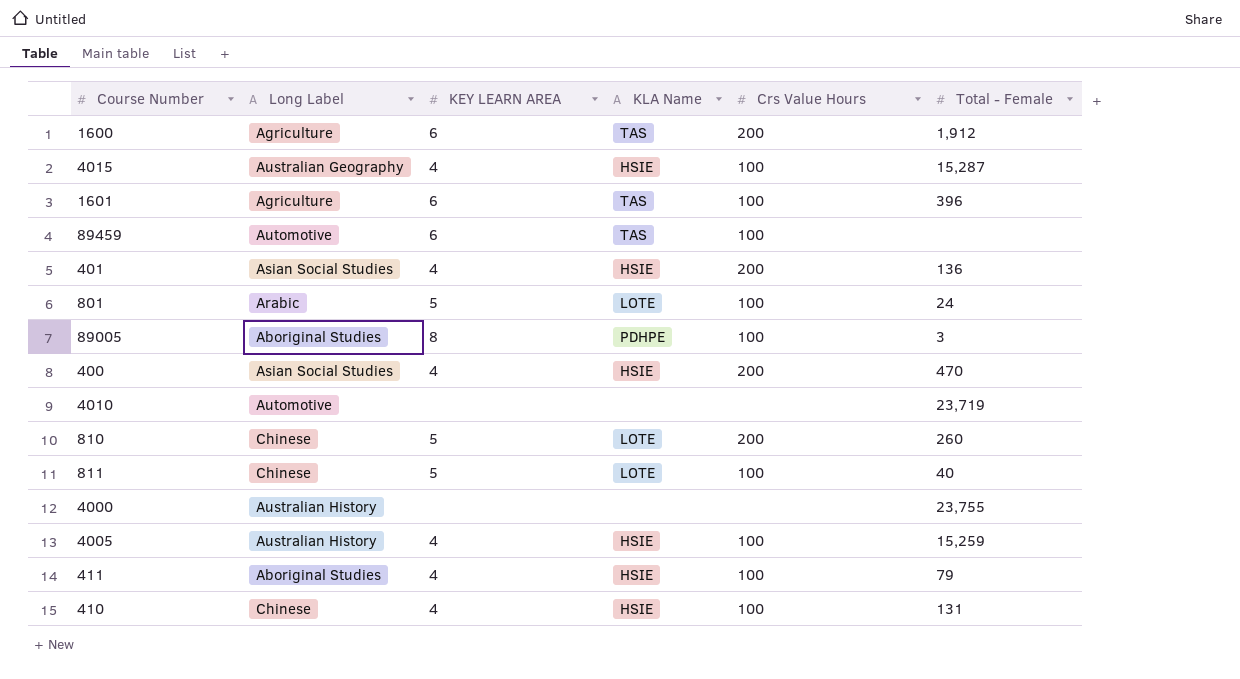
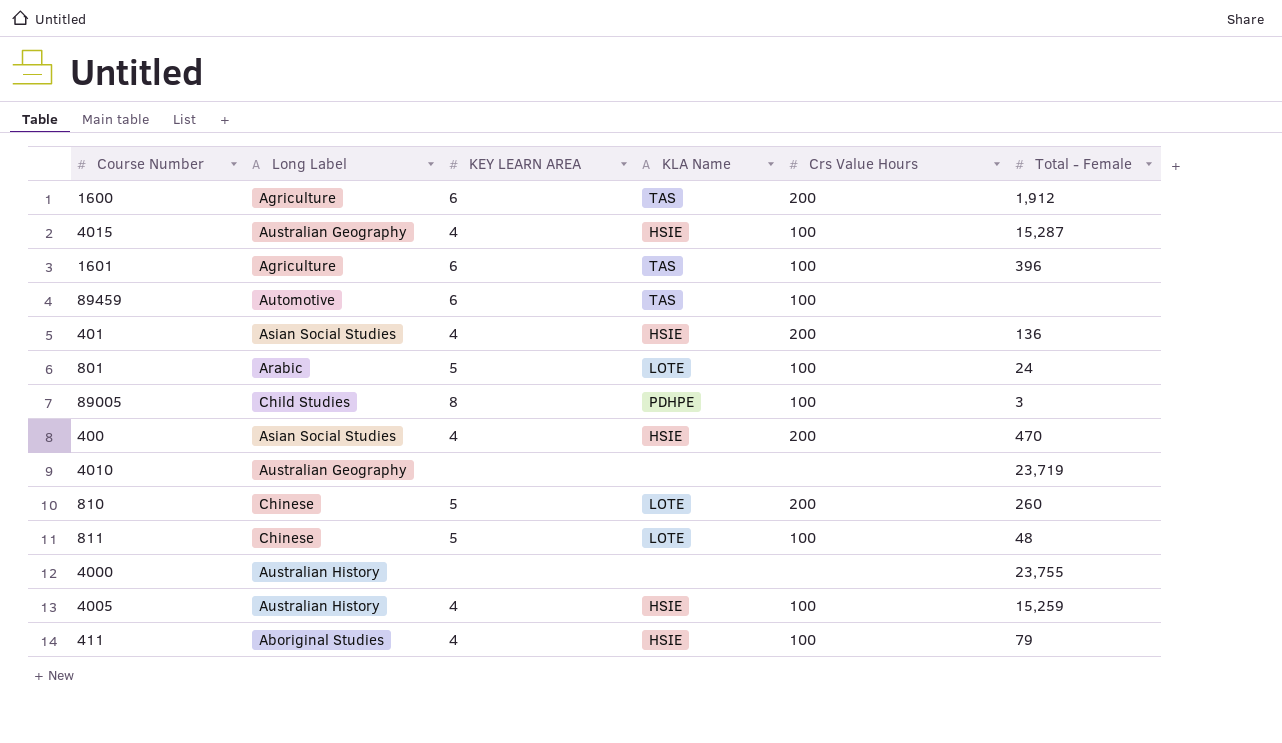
row 410: Chinese | 4 | HSIE | 100 | 131 -> none
89005 | Long Label: Aboriginal Studies -> Child Studies
4010 | Long Label: Automotive -> Australian Geography
811 | Total - Female: 40 -> 48

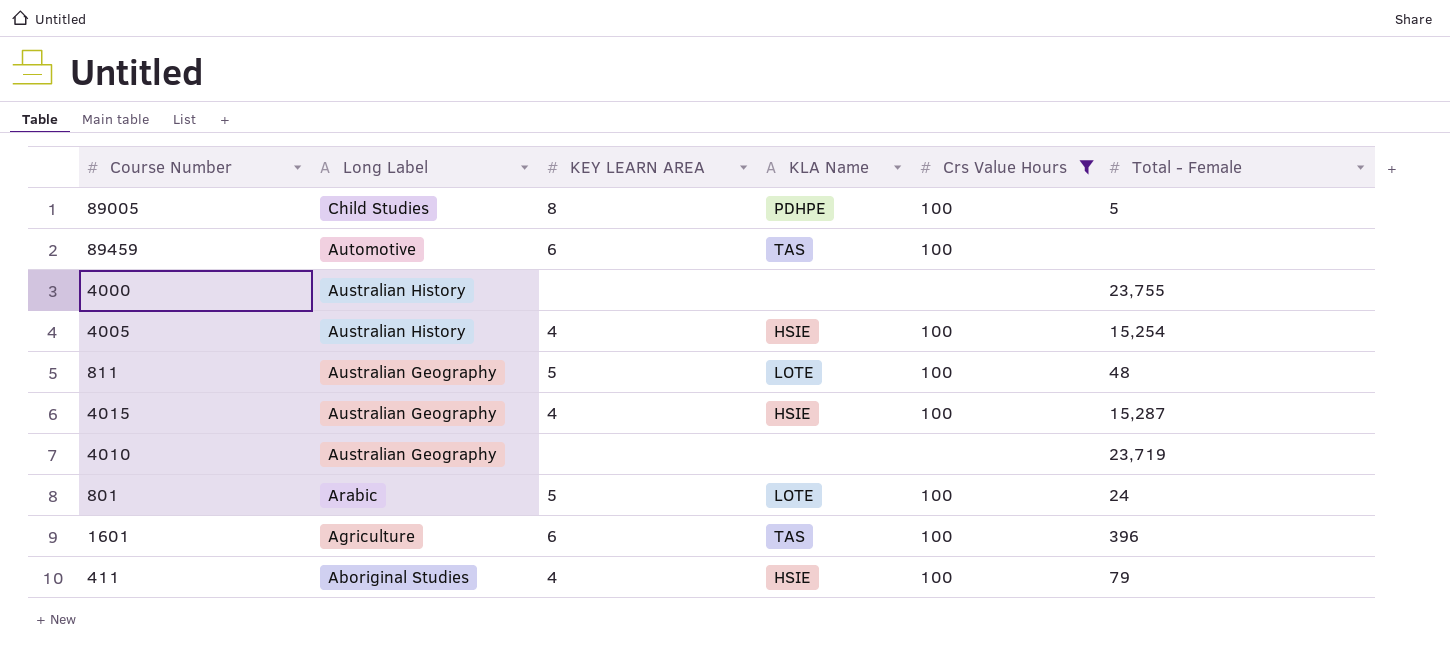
filter: none -> Crs Value Hours != 200
row order: none -> Long Label descending
89005 | Total - Female: 3 -> 5
4005 | Total - Female: 15,259 -> 15,254
811 | Long Label: Chinese -> Australian Geography

